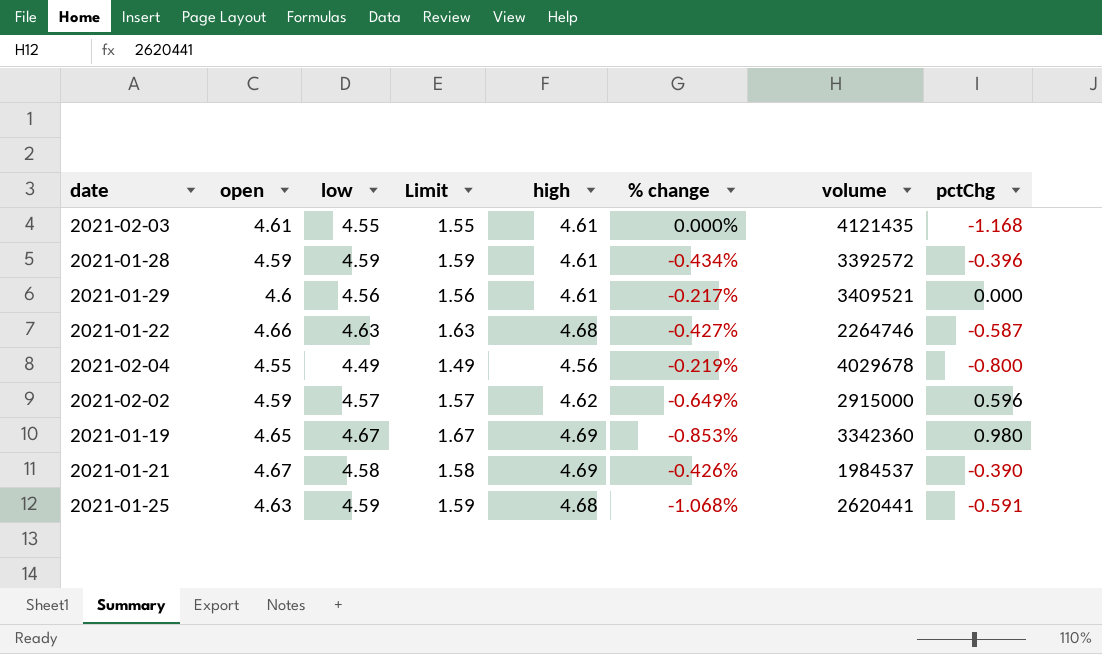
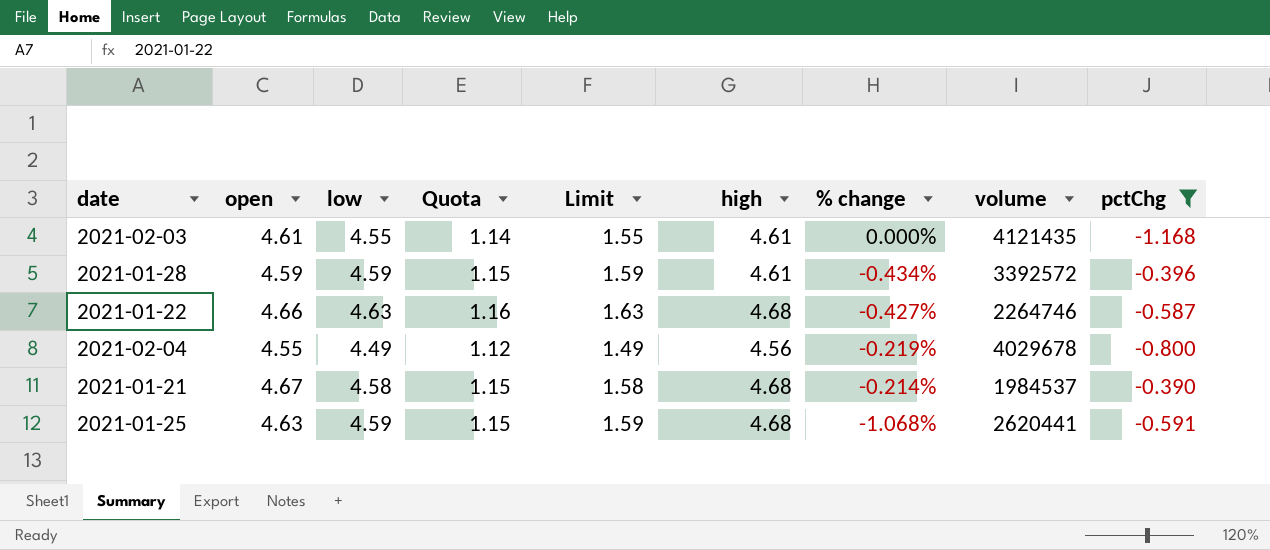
filter: none -> pctChg <= -0.390
column Quota | formula: none -> [low] * 0.25
2021-01-21 | high: 4.69 -> 4.68
2021-01-21 | % change: -0.426% -> -0.214%

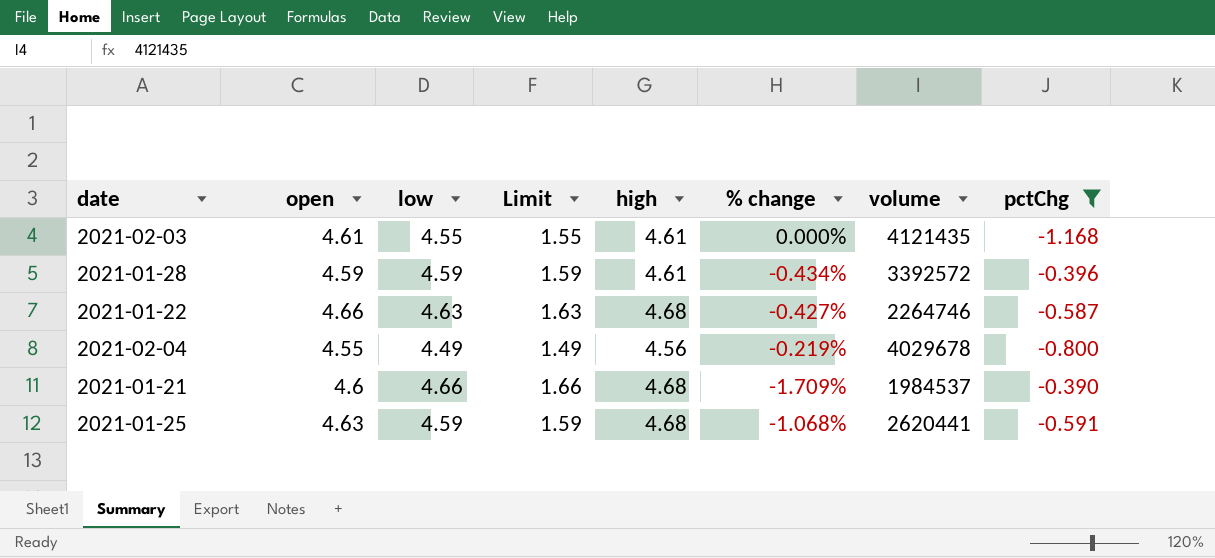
column Quota | formula: [low] * 0.25 -> none
2021-01-21 | open: 4.67 -> 4.6
2021-01-21 | low: 4.58 -> 4.66
2021-01-21 | Limit: 1.58 -> 1.66
2021-01-21 | % change: -0.214% -> -1.709%

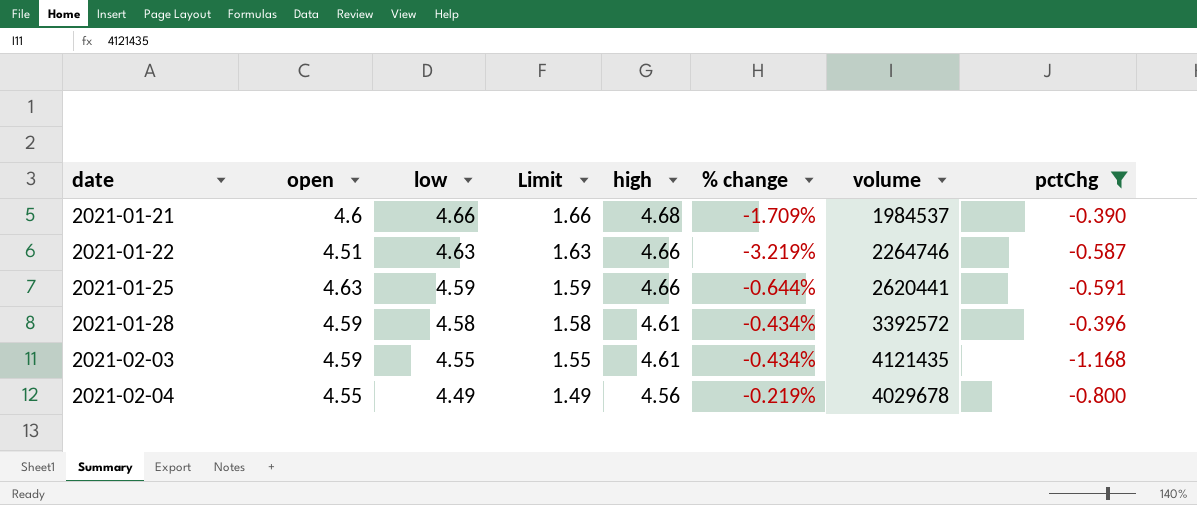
row order: none -> date ascending
2021-01-22 | open: 4.66 -> 4.51
2021-01-22 | high: 4.68 -> 4.66
2021-01-22 | % change: -0.427% -> -3.219%
2021-01-25 | high: 4.68 -> 4.66
2021-01-25 | % change: -1.068% -> -0.644%
2021-01-28 | low: 4.59 -> 4.58
2021-01-28 | Limit: 1.59 -> 1.58
2021-02-03 | open: 4.61 -> 4.59
2021-02-03 | % change: 0.000% -> -0.434%

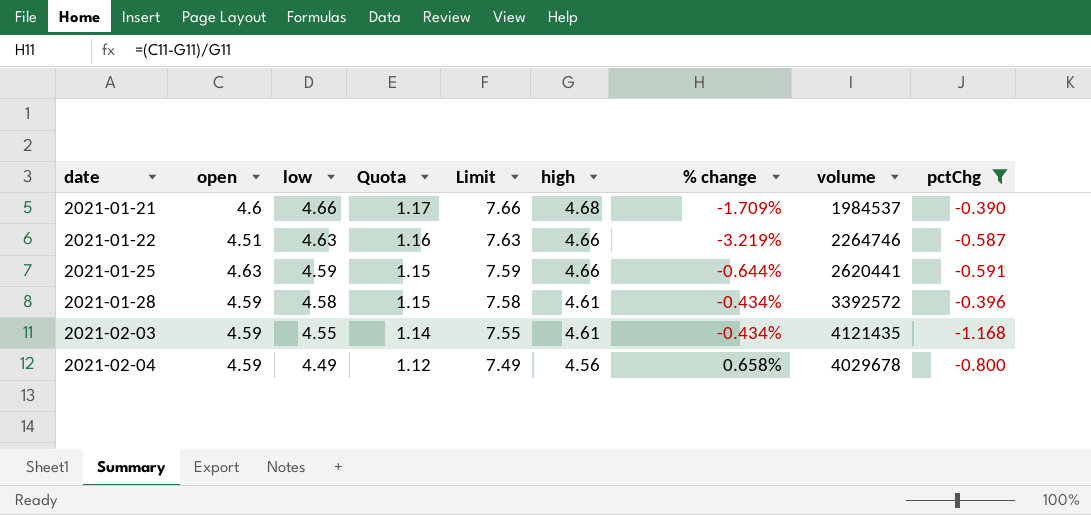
column Quota | formula: none -> [low] * 0.25
column Limit | formula: [low] - 3 -> [low] + 3
2021-02-04 | open: 4.55 -> 4.59
2021-02-04 | % change: -0.219% -> 0.658%

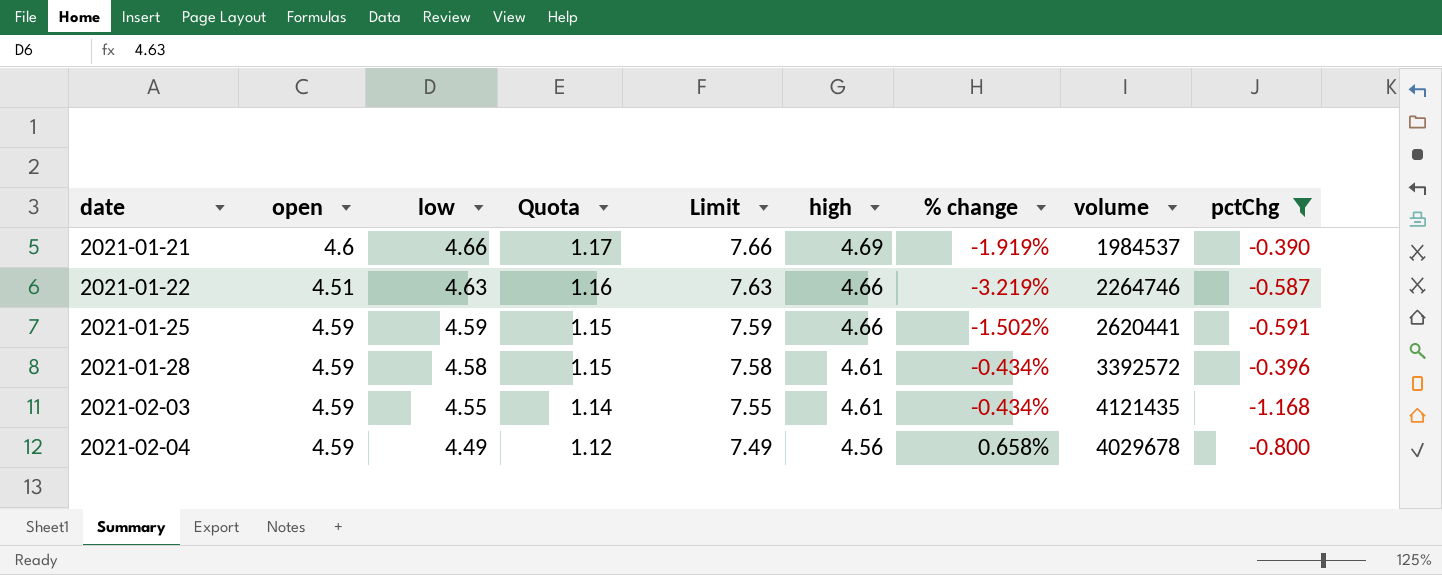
2021-01-21 | high: 4.68 -> 4.69
2021-01-21 | % change: -1.709% -> -1.919%
2021-01-25 | open: 4.63 -> 4.59
2021-01-25 | % change: -0.644% -> -1.502%

